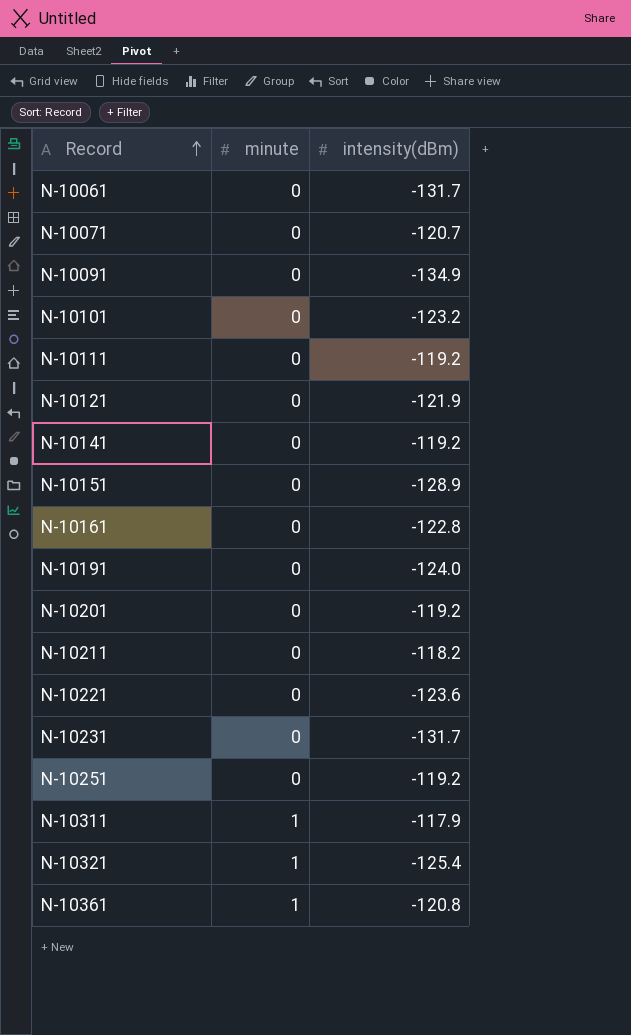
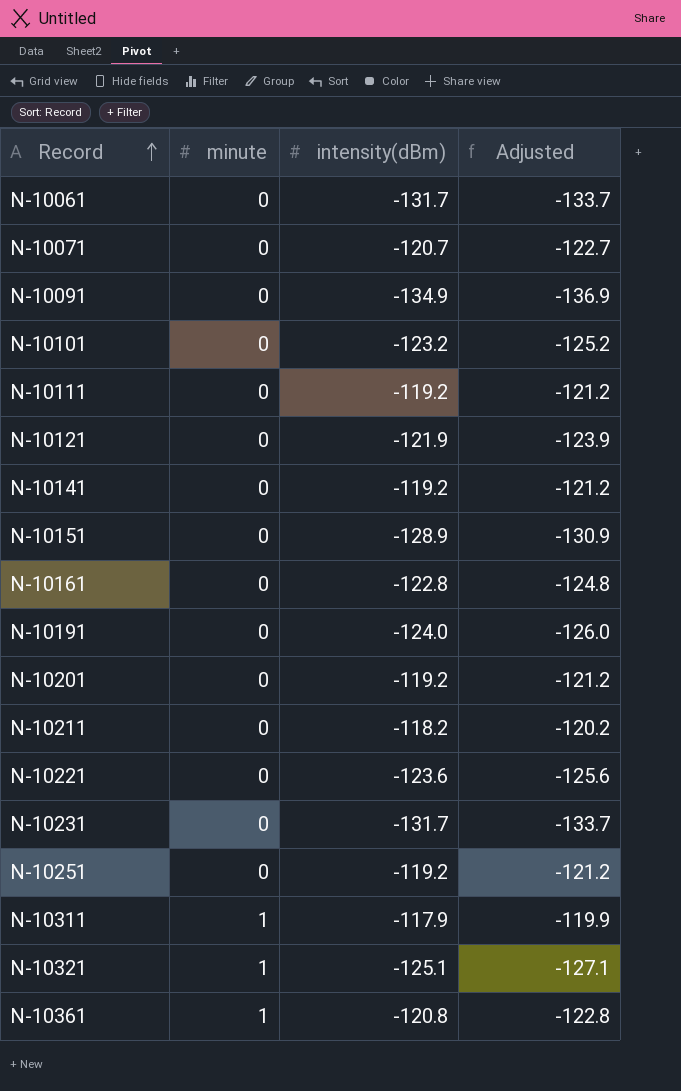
column Adjusted | formula: none -> [intensity(dBm)] - 2
N-10321 | intensity(dBm): -125.4 -> -125.1

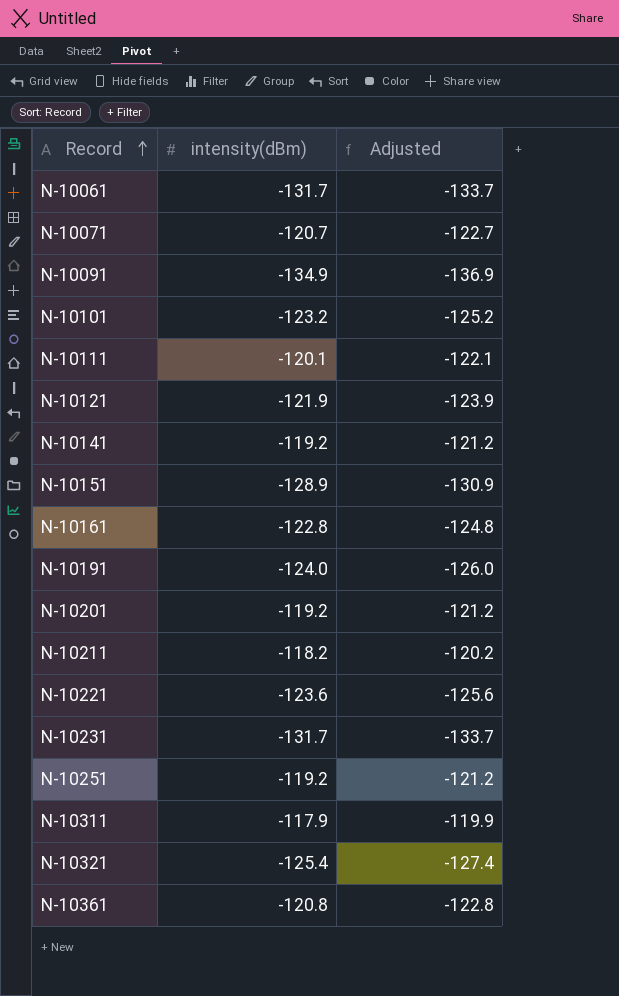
column minute | position: 2 -> none
N-10111 | intensity(dBm): -119.2 -> -120.1
N-10111 | Adjusted: -121.2 -> -122.1
N-10321 | intensity(dBm): -125.1 -> -125.4
N-10321 | Adjusted: -127.1 -> -127.4

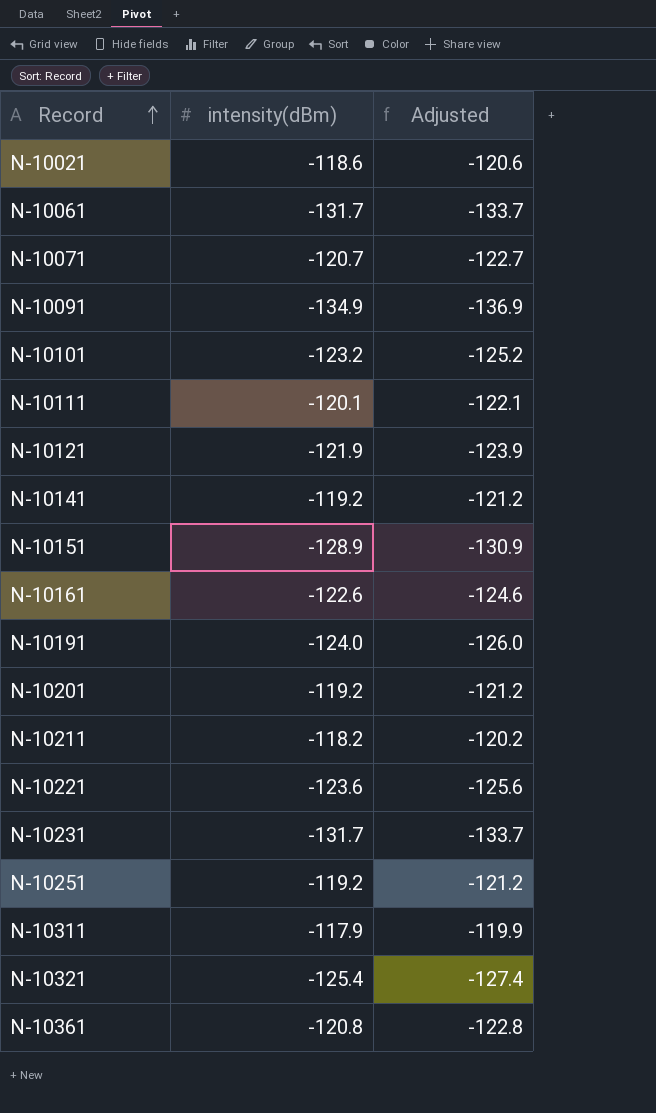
row N-10021: none -> -118.6 | -120.6
N-10161 | intensity(dBm): -122.8 -> -122.6
N-10161 | Adjusted: -124.8 -> -124.6

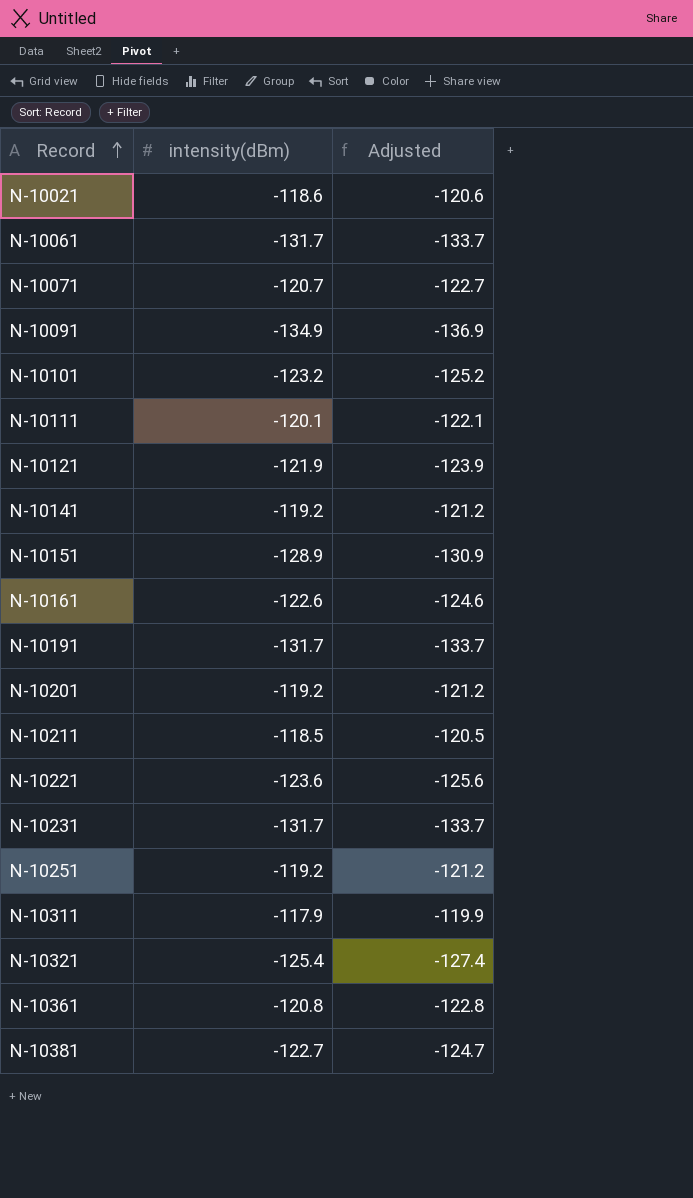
N-10191 | intensity(dBm): -124.0 -> -131.7
N-10191 | Adjusted: -126.0 -> -133.7
N-10211 | intensity(dBm): -118.2 -> -118.5
N-10211 | Adjusted: -120.2 -> -120.5
row N-10381: none -> -122.7 | -124.7

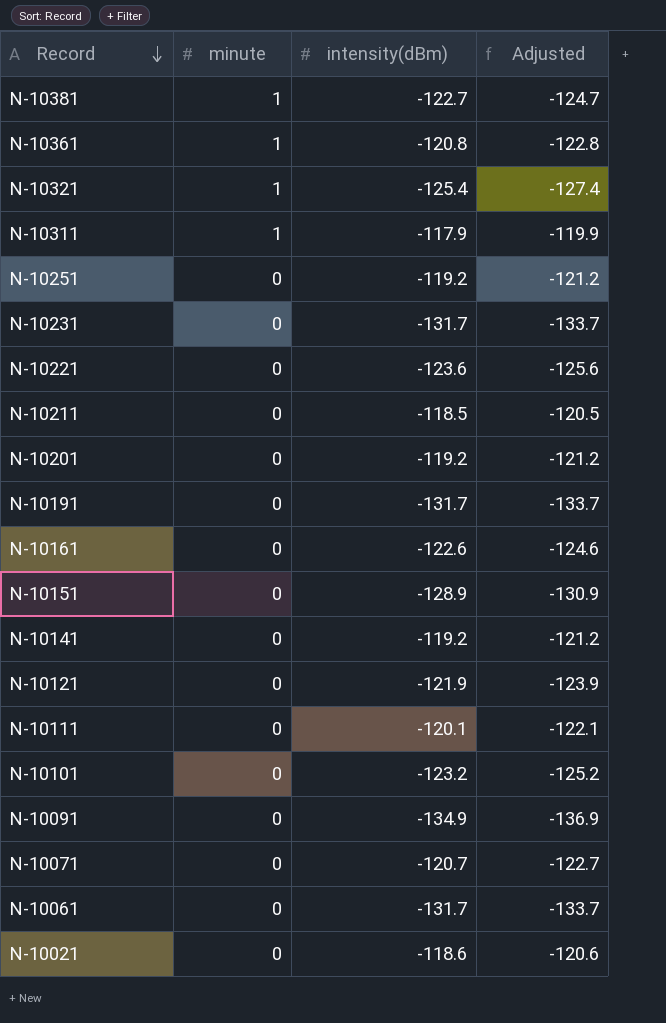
row order: Record ascending -> Record descending
column minute | position: none -> 2

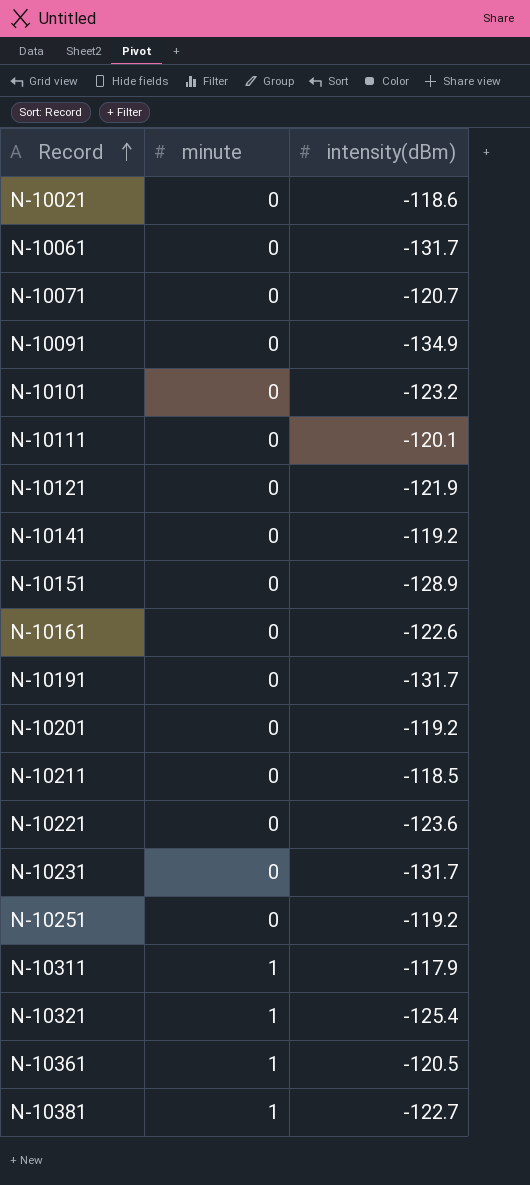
row order: Record descending -> Record ascending
column Adjusted | formula: [intensity(dBm)] - 2 -> none
N-10361 | intensity(dBm): -120.8 -> -120.5

